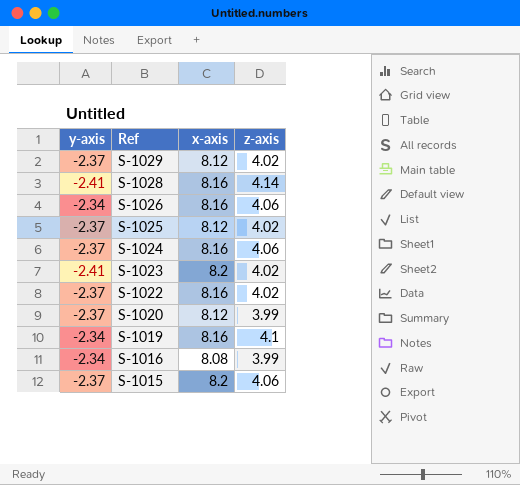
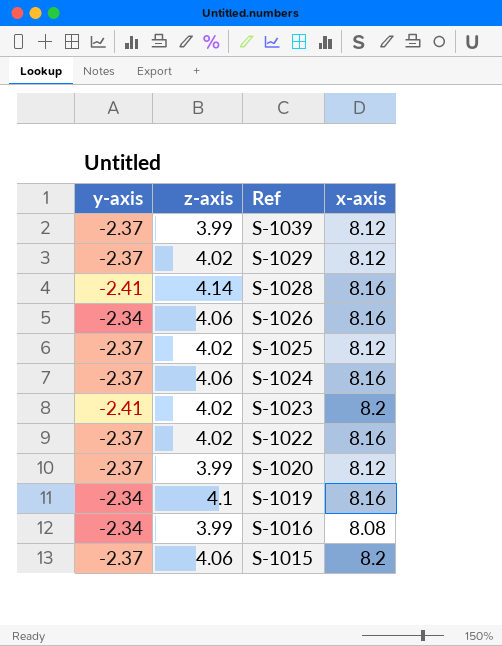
column z-axis | position: 4 -> 2
row S-1039: none -> -2.37 | 3.99 | 8.12

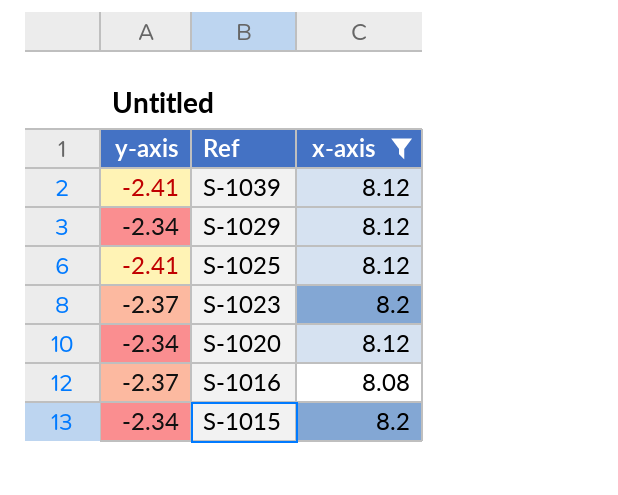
filter: none -> x-axis != 8.16
column z-axis | position: 2 -> none
S-1039 | y-axis: -2.37 -> -2.41
S-1029 | y-axis: -2.37 -> -2.34
S-1025 | y-axis: -2.37 -> -2.41
S-1023 | y-axis: -2.41 -> -2.37
S-1020 | y-axis: -2.37 -> -2.34
S-1016 | y-axis: -2.34 -> -2.37
S-1015 | y-axis: -2.37 -> -2.34

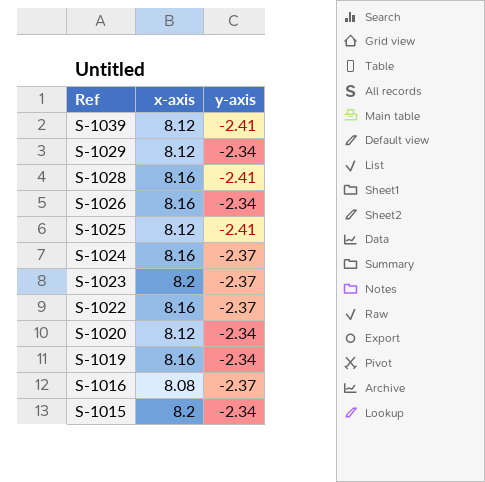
filter: x-axis != 8.16 -> none
column y-axis | position: 1 -> 3

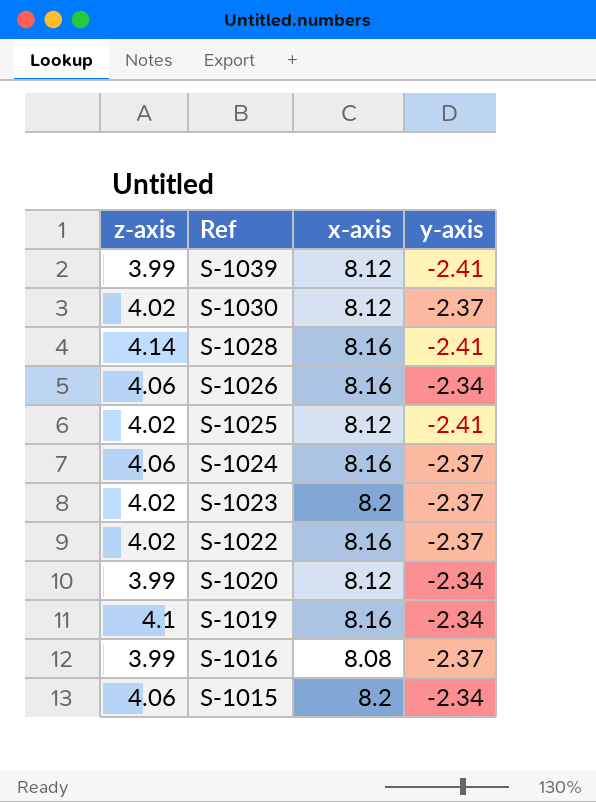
column z-axis | position: none -> 1
row S-1029: 8.12 | -2.34 -> none
row S-1030: none -> 4.02 | 8.12 | -2.37

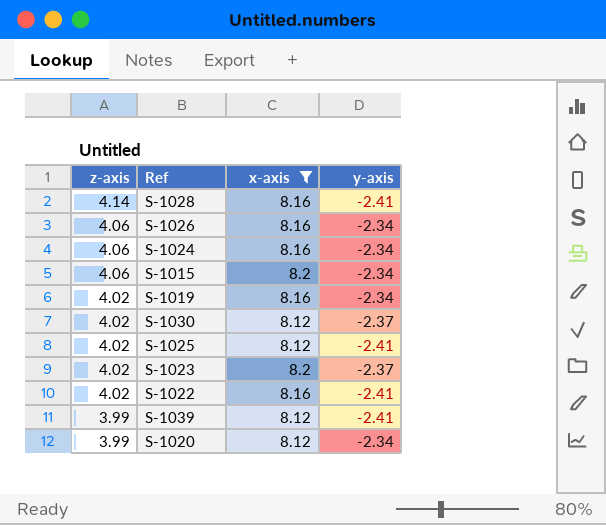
filter: none -> x-axis != 8.08
row order: Ref descending -> z-axis descending
S-1024 | y-axis: -2.37 -> -2.34
S-1019 | z-axis: 4.1 -> 4.02
S-1022 | y-axis: -2.37 -> -2.41

